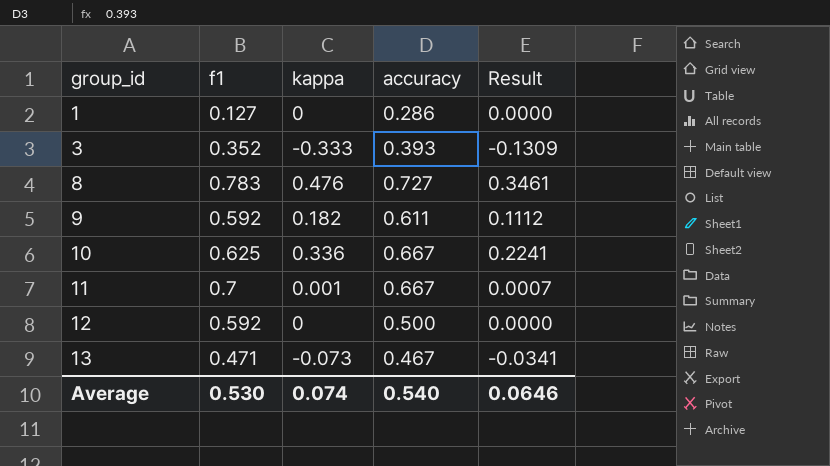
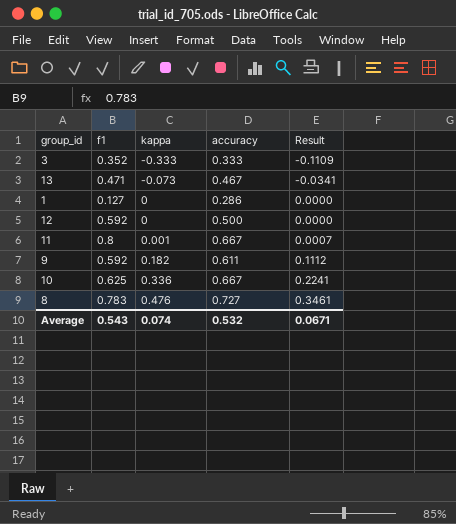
row order: group_id ascending -> kappa ascending
3 | accuracy: 0.393 -> 0.333
3 | Result: -0.1309 -> -0.1109
11 | f1: 0.7 -> 0.8
Average | f1: 0.530 -> 0.543
Average | accuracy: 0.540 -> 0.532
Average | Result: 0.0646 -> 0.0671

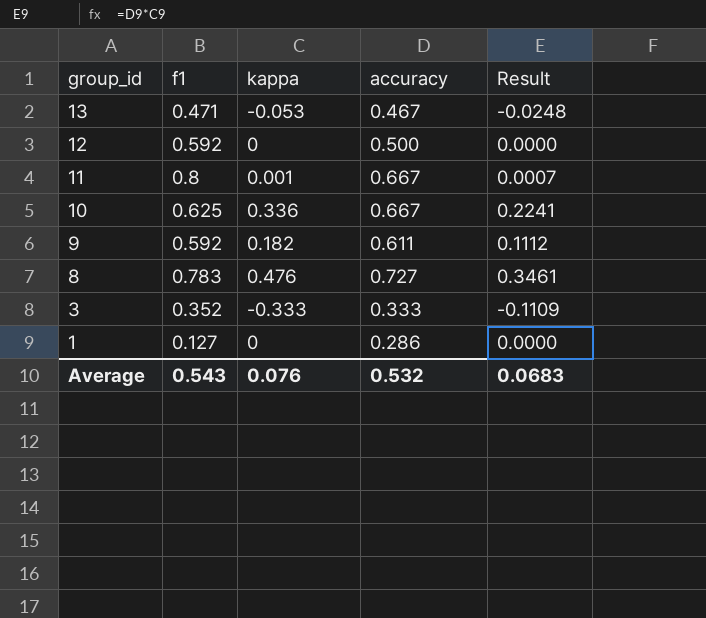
row order: kappa ascending -> group_id descending
13 | kappa: -0.073 -> -0.053
13 | Result: -0.0341 -> -0.0248
Average | kappa: 0.074 -> 0.076
Average | Result: 0.0671 -> 0.0683

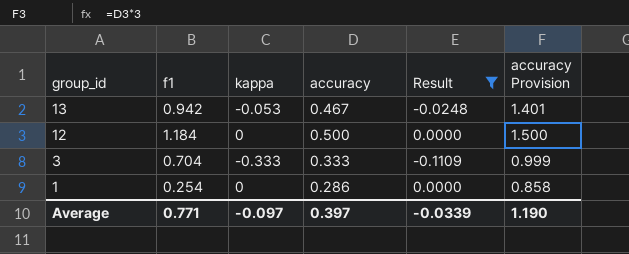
filter: none -> Result <= 0.0000
column accuracy Provision | formula: none -> [accuracy] * 3
13 | f1: 0.471 -> 0.942
12 | f1: 0.592 -> 1.184
3 | f1: 0.352 -> 0.704
1 | f1: 0.127 -> 0.254
Average | f1: 0.543 -> 0.771
Average | kappa: 0.076 -> -0.097
Average | accuracy: 0.532 -> 0.397
Average | Result: 0.0683 -> -0.0339

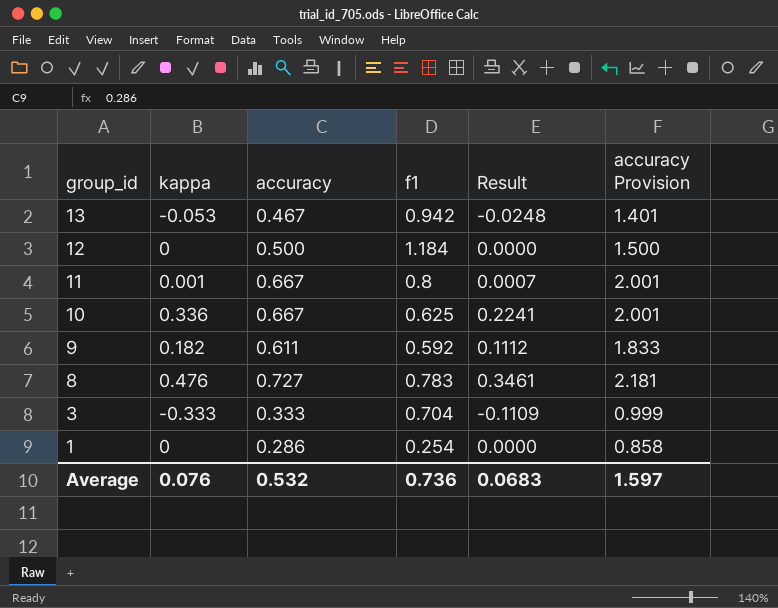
filter: Result <= 0.0000 -> none
column f1 | position: 2 -> 4
Average | kappa: -0.097 -> 0.076
Average | accuracy: 0.397 -> 0.532
Average | f1: 0.771 -> 0.736
Average | Result: -0.0339 -> 0.0683
Average | accuracy Provision: 1.190 -> 1.597

